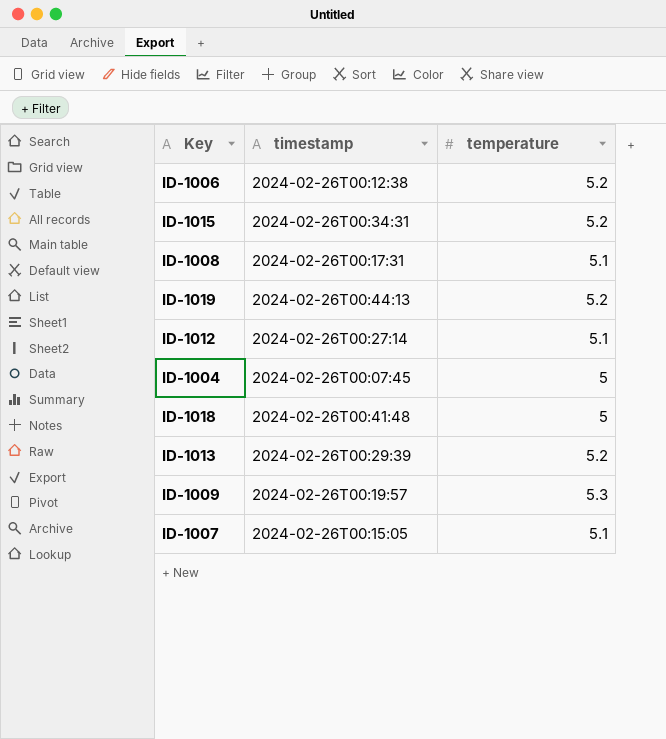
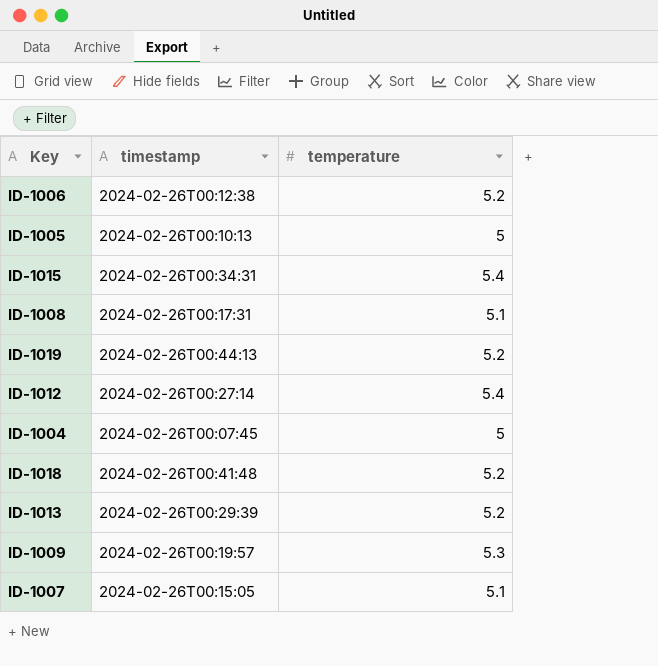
row ID-1005: none -> 2024-02-26T00:10:13 | 5
ID-1015 | temperature: 5.2 -> 5.4
ID-1012 | temperature: 5.1 -> 5.4
ID-1018 | temperature: 5 -> 5.2

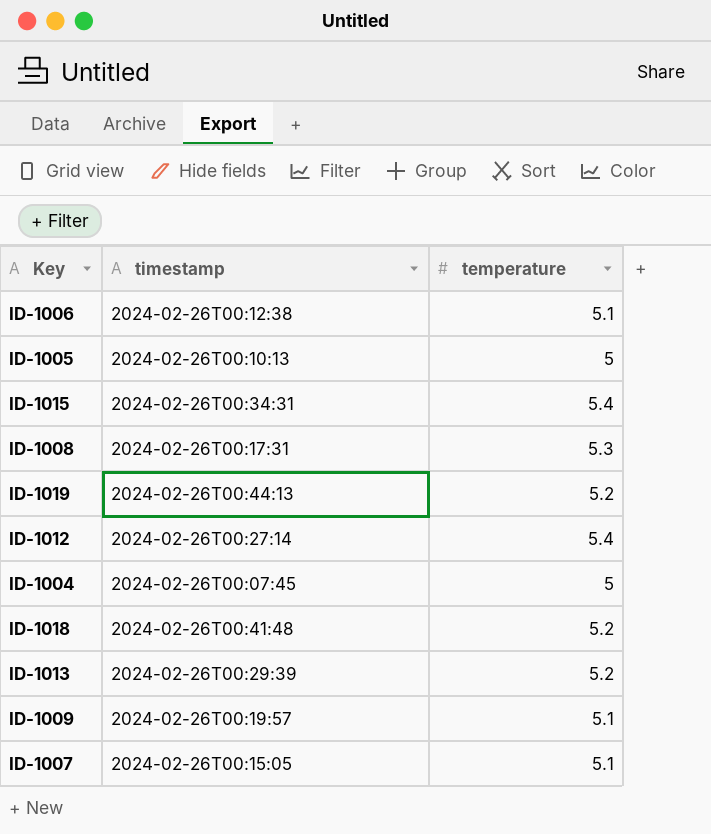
ID-1006 | temperature: 5.2 -> 5.1
ID-1008 | temperature: 5.1 -> 5.3
ID-1009 | temperature: 5.3 -> 5.1

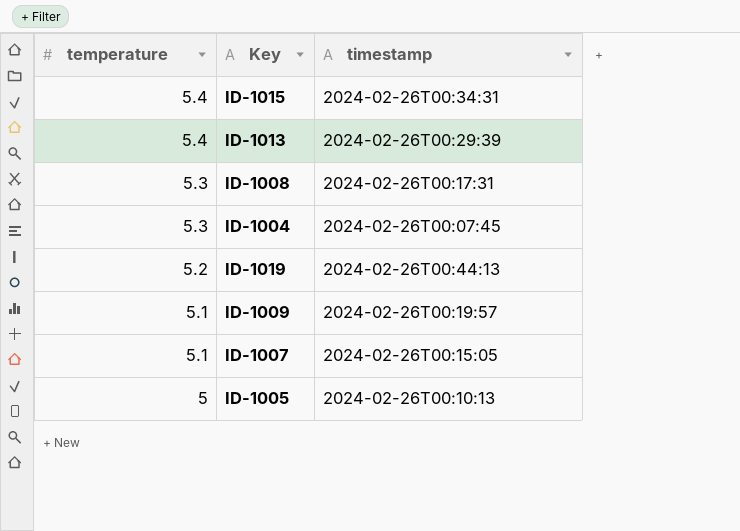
row order: none -> temperature descending
column temperature | position: 3 -> 1
row ID-1006: 2024-02-26T00:12:38 | 5.1 -> none
row ID-1012: 2024-02-26T00:27:14 | 5.4 -> none
row ID-1018: 2024-02-26T00:41:48 | 5.2 -> none
ID-1013 | temperature: 5.2 -> 5.4
ID-1004 | temperature: 5 -> 5.3

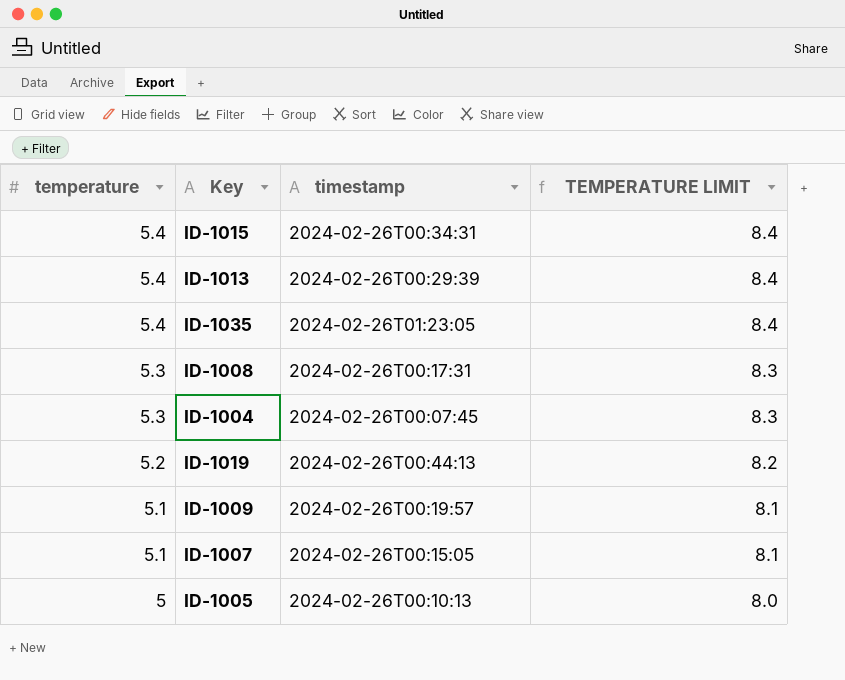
column TEMPERATURE LIMIT | formula: none -> [temperature] + 3
row ID-1035: none -> 5.4 | 2024-02-26T01:23:05 | 8.4

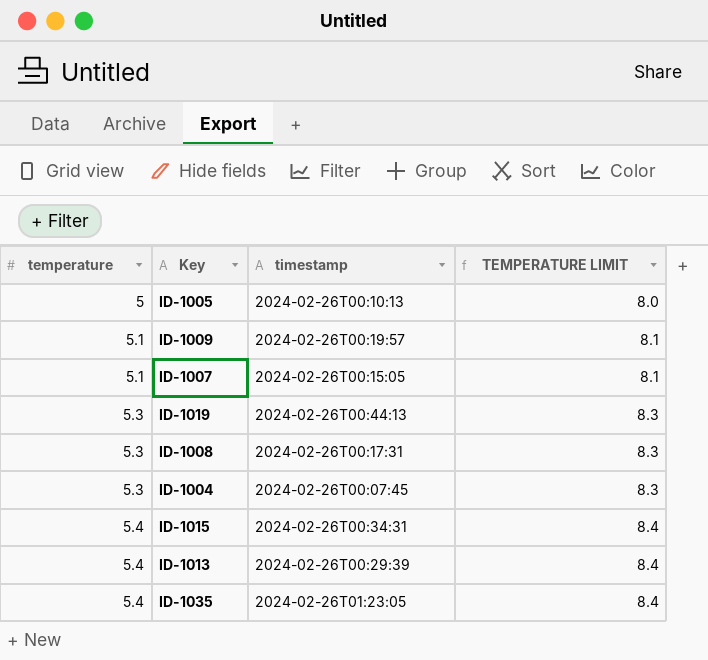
row order: temperature descending -> temperature ascending
ID-1019 | temperature: 5.2 -> 5.3
ID-1019 | TEMPERATURE LIMIT: 8.2 -> 8.3

